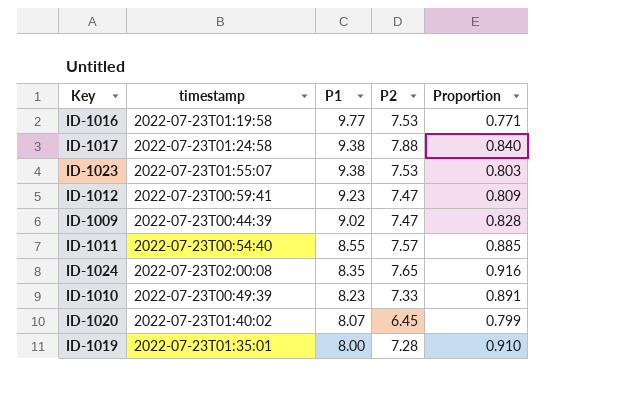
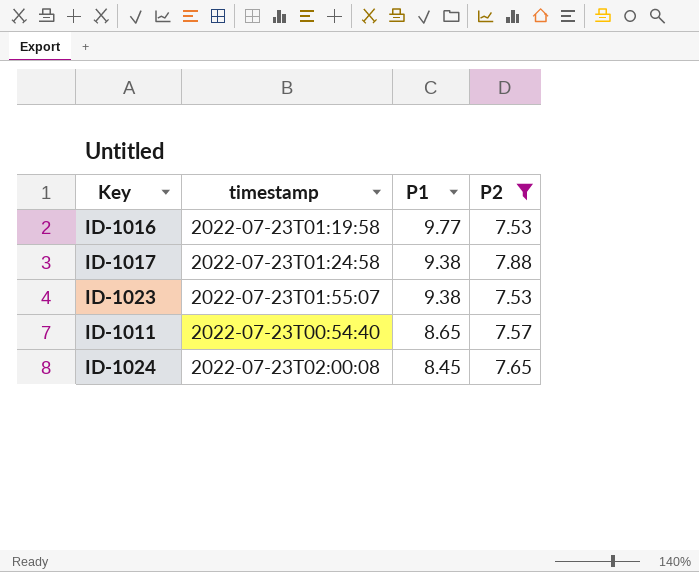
filter: none -> P2 >= 7.53
column Proportion | formula: [P2] / [P1] -> none
ID-1011 | P1: 8.55 -> 8.65
ID-1024 | P1: 8.35 -> 8.45

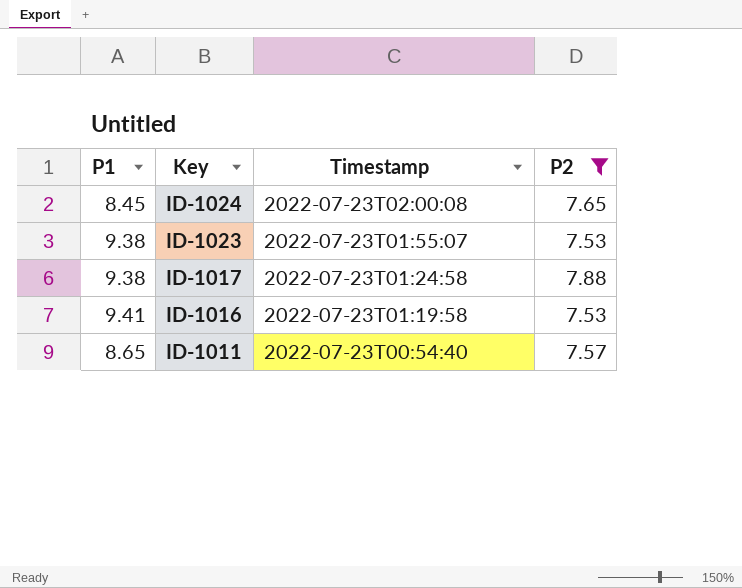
row order: P1 descending -> Key descending
column P1 | position: 3 -> 1
column name: timestamp -> Timestamp
ID-1016 | P1: 9.77 -> 9.41

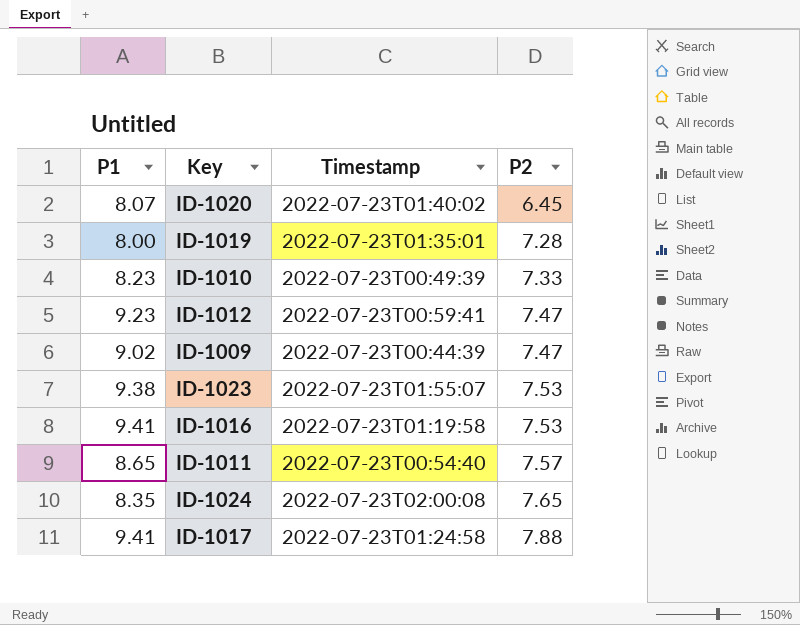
filter: P2 >= 7.53 -> none
row order: Key descending -> P2 ascending
ID-1024 | P1: 8.45 -> 8.35
ID-1017 | P1: 9.38 -> 9.41

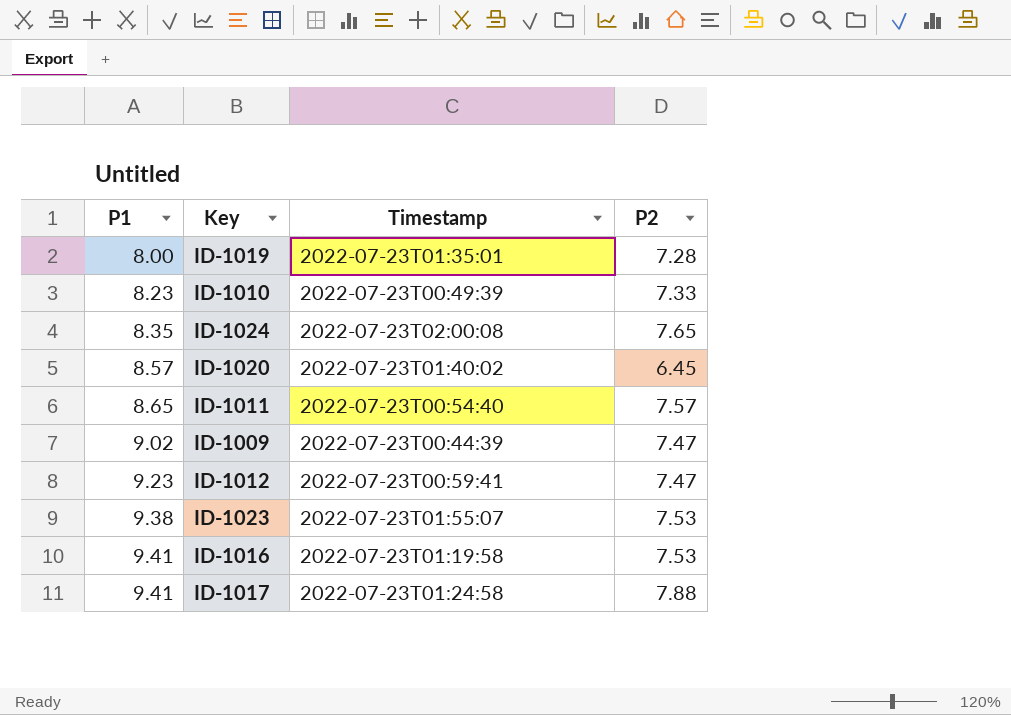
row order: P2 ascending -> P1 ascending
ID-1020 | P1: 8.07 -> 8.57

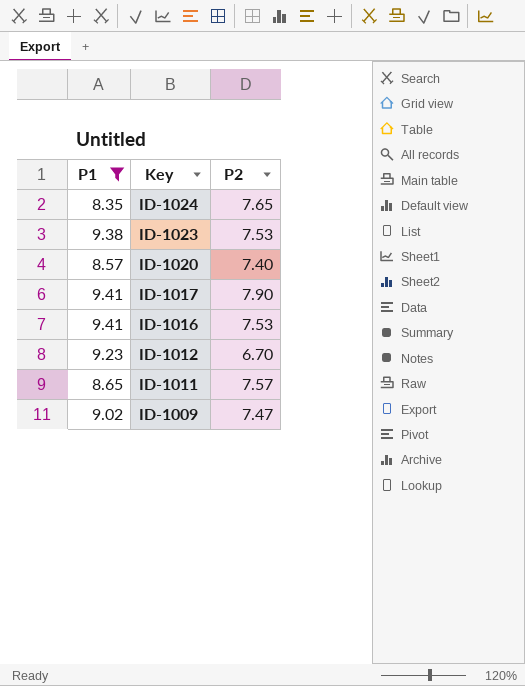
filter: none -> P1 >= 8.35
row order: P1 ascending -> Key descending
column Timestamp | position: 3 -> none
ID-1020 | P2: 6.45 -> 7.40
ID-1017 | P2: 7.88 -> 7.90
ID-1012 | P2: 7.47 -> 6.70

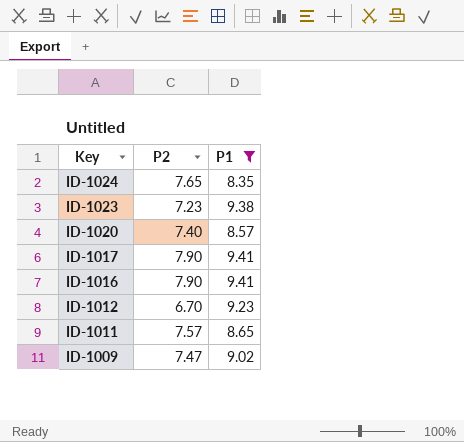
column P1 | position: 1 -> 3
ID-1023 | P2: 7.53 -> 7.23
ID-1016 | P2: 7.53 -> 7.90

